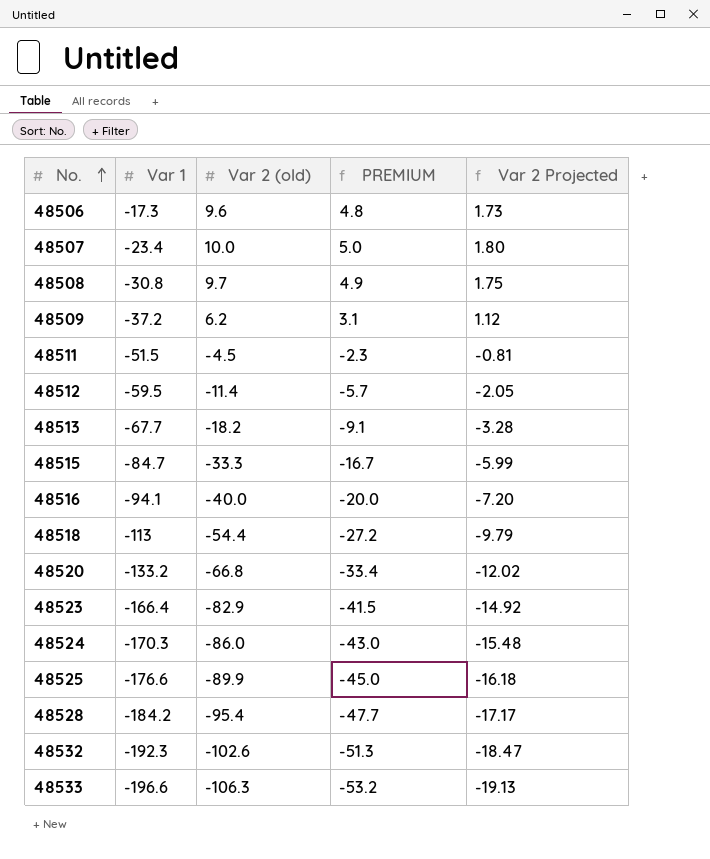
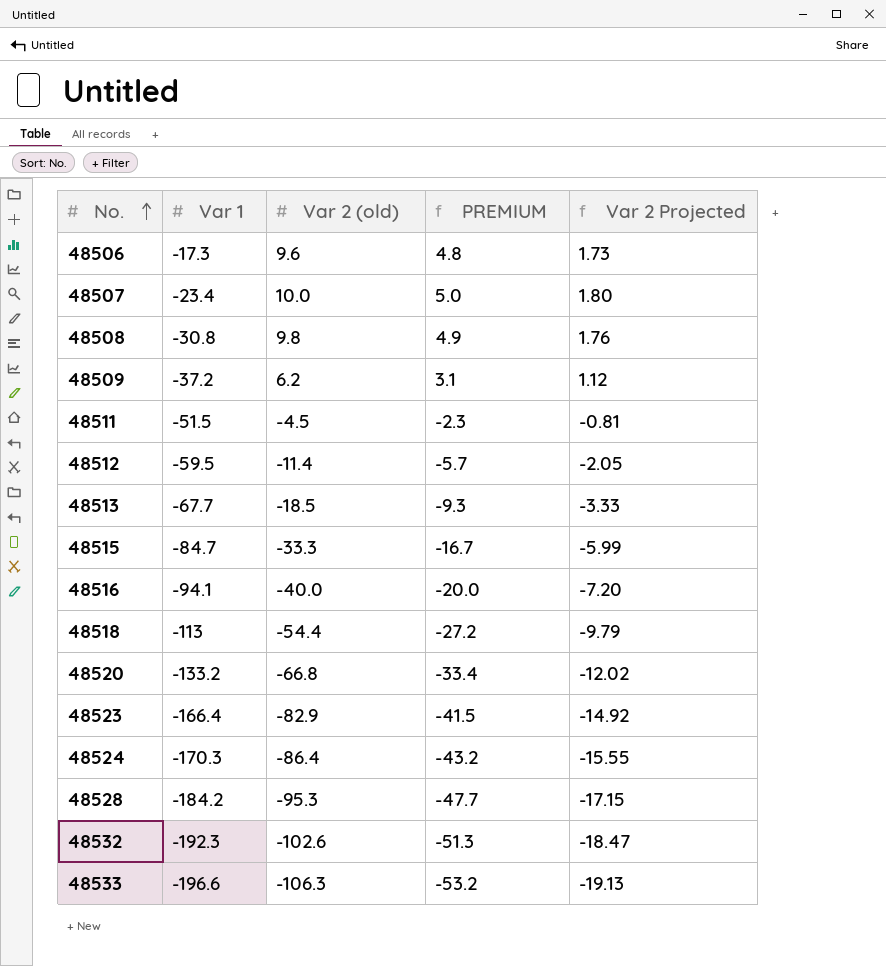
row 48525: -176.6 | -89.9 | -45.0 | -16.18 -> none
48508 | Var 2 (old): 9.7 -> 9.8
48508 | Var 2 Projected: 1.75 -> 1.76
48513 | Var 2 (old): -18.2 -> -18.5
48513 | PREMIUM: -9.1 -> -9.3
48513 | Var 2 Projected: -3.28 -> -3.33
48524 | Var 2 (old): -86.0 -> -86.4
48524 | PREMIUM: -43.0 -> -43.2
48524 | Var 2 Projected: -15.48 -> -15.55
48528 | Var 2 (old): -95.4 -> -95.3
48528 | Var 2 Projected: -17.17 -> -17.15

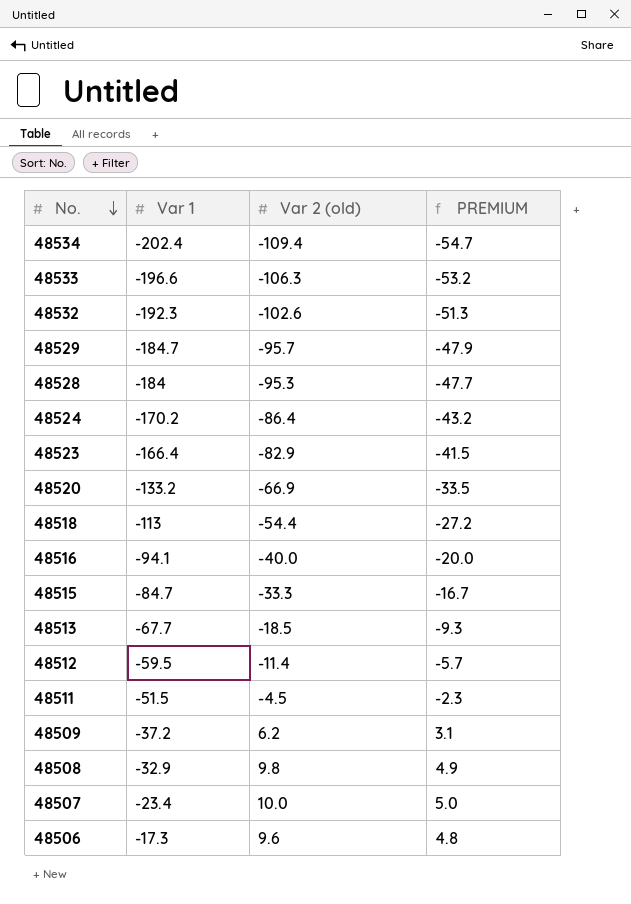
row order: No. ascending -> No. descending
column Var 2 Projected | formula: [Var 2 (old)] * 0.18 -> none
row 48534: none -> -202.4 | -109.4 | -54.7
row 48529: none -> -184.7 | -95.7 | -47.9
48528 | Var 1: -184.2 -> -184
48524 | Var 1: -170.3 -> -170.2
48520 | Var 2 (old): -66.8 -> -66.9
48520 | PREMIUM: -33.4 -> -33.5
48508 | Var 1: -30.8 -> -32.9

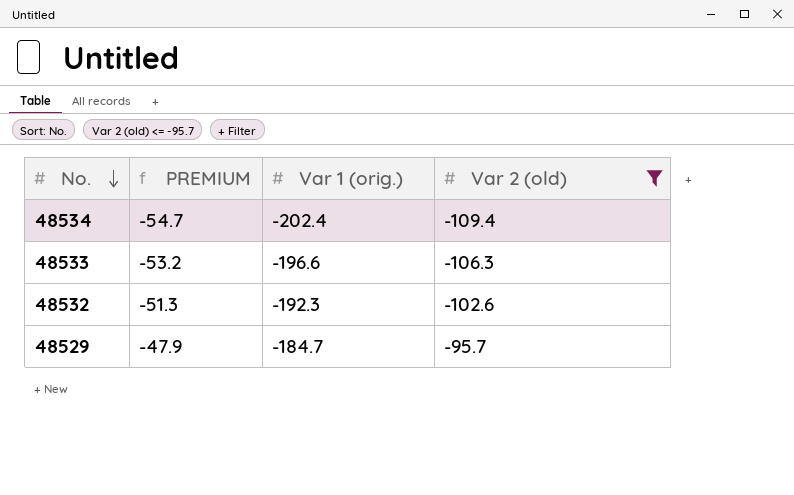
filter: none -> Var 2 (old) <= -95.7
column PREMIUM | position: 4 -> 2
column name: Var 1 -> Var 1 (orig.)

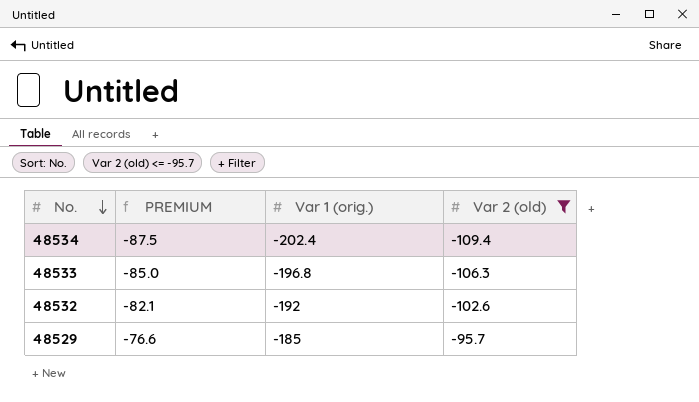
column PREMIUM | formula: [Var 2 (old)] * 0.5 -> [Var 2 (old)] * 0.8
48533 | Var 1 (orig.): -196.6 -> -196.8
48532 | Var 1 (orig.): -192.3 -> -192
48529 | Var 1 (orig.): -184.7 -> -185

